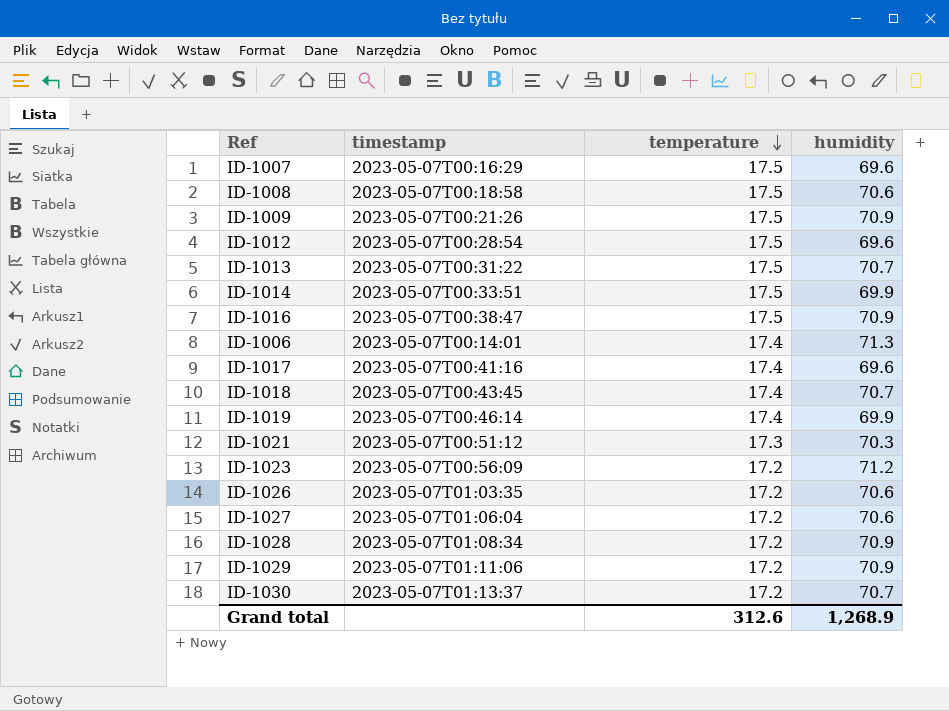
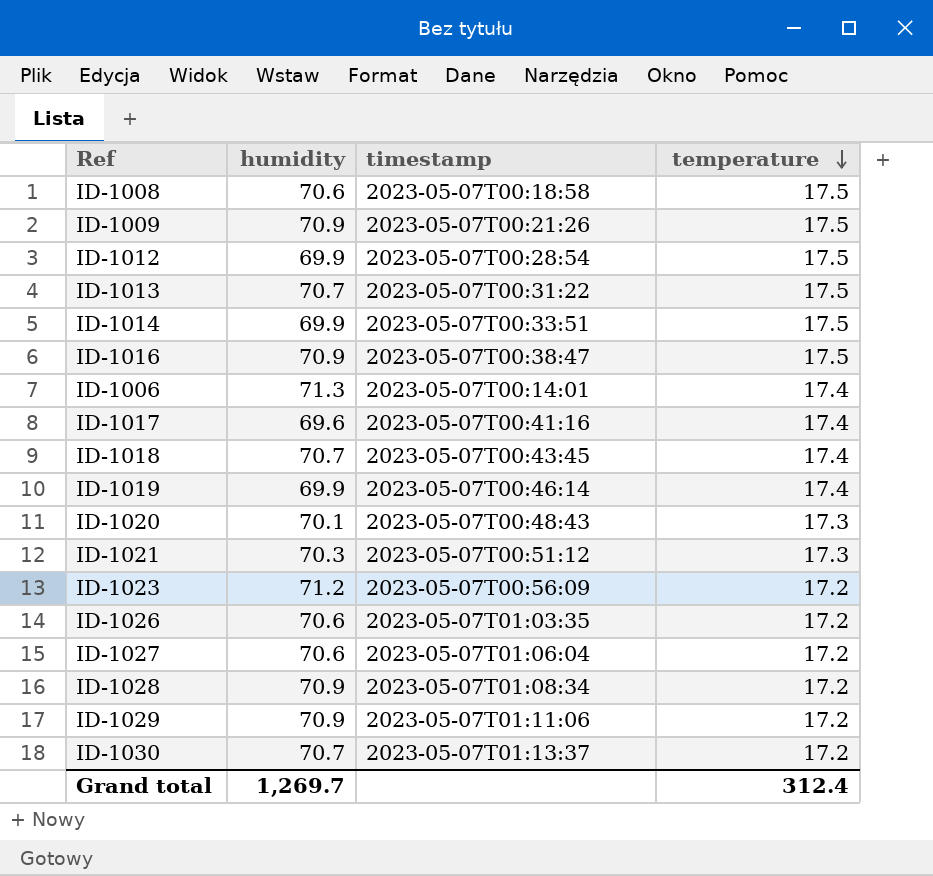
column humidity | position: 4 -> 2
row ID-1007: 2023-05-07T00:16:29 | 17.5 | 69.6 -> none
ID-1012 | humidity: 69.6 -> 69.9
row ID-1020: none -> 70.1 | 2023-05-07T00:48:43 | 17.3
Grand total | humidity: 1,268.9 -> 1,269.7
Grand total | temperature: 312.6 -> 312.4

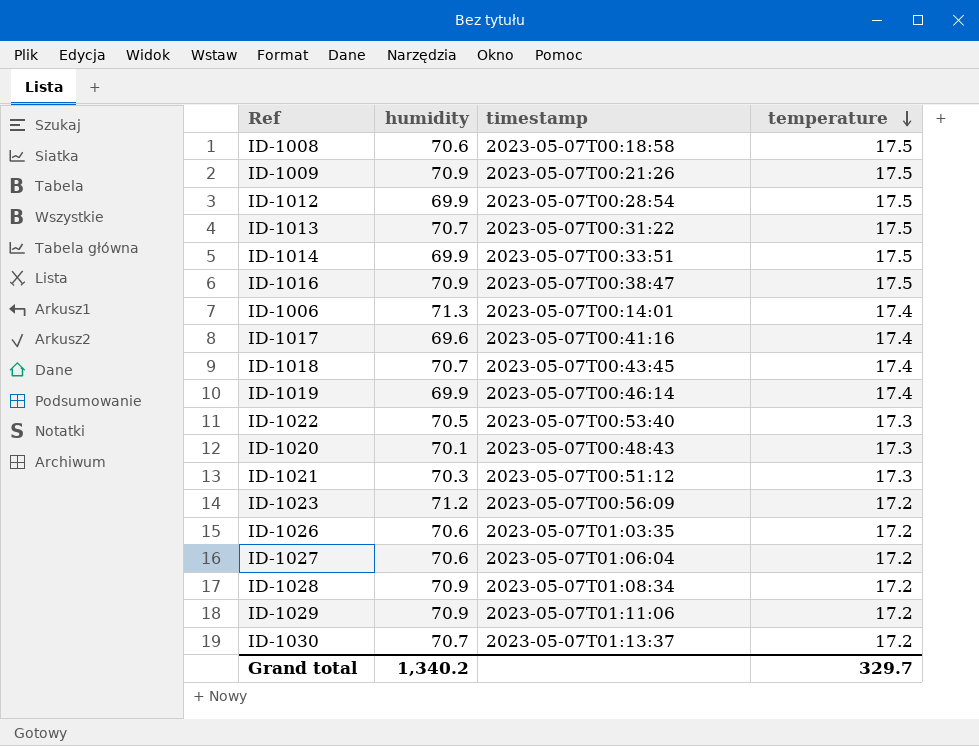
row ID-1022: none -> 70.5 | 2023-05-07T00:53:40 | 17.3
Grand total | humidity: 1,269.7 -> 1,340.2
Grand total | temperature: 312.4 -> 329.7

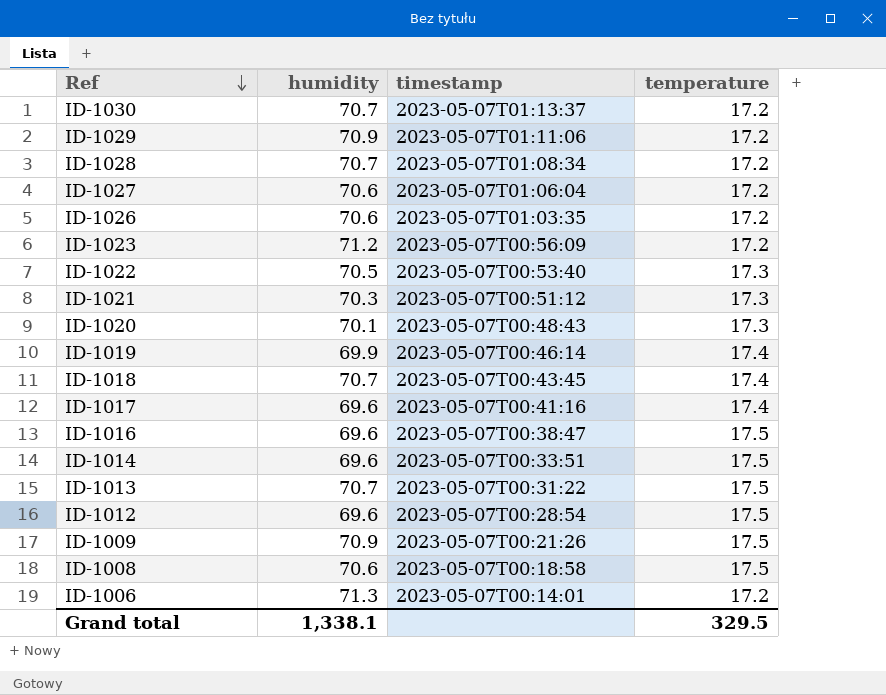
row order: temperature descending -> Ref descending
ID-1028 | humidity: 70.9 -> 70.7
ID-1016 | humidity: 70.9 -> 69.6
ID-1014 | humidity: 69.9 -> 69.6
ID-1012 | humidity: 69.9 -> 69.6
ID-1006 | temperature: 17.4 -> 17.2
Grand total | humidity: 1,340.2 -> 1,338.1
Grand total | temperature: 329.7 -> 329.5

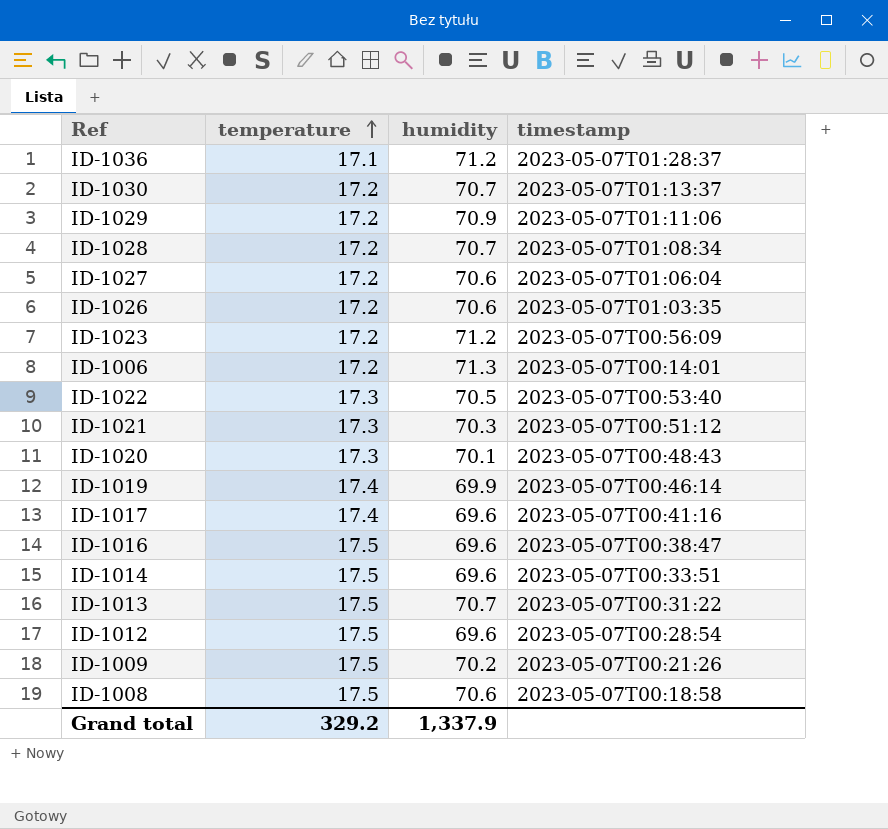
row order: Ref descending -> temperature ascending
column temperature | position: 4 -> 2
row ID-1018: 70.7 | 2023-05-07T00:43:45 | 17.4 -> none
row ID-1036: none -> 17.1 | 71.2 | 2023-05-07T01:28:37
ID-1009 | humidity: 70.9 -> 70.2
Grand total | temperature: 329.5 -> 329.2
Grand total | humidity: 1,338.1 -> 1,337.9

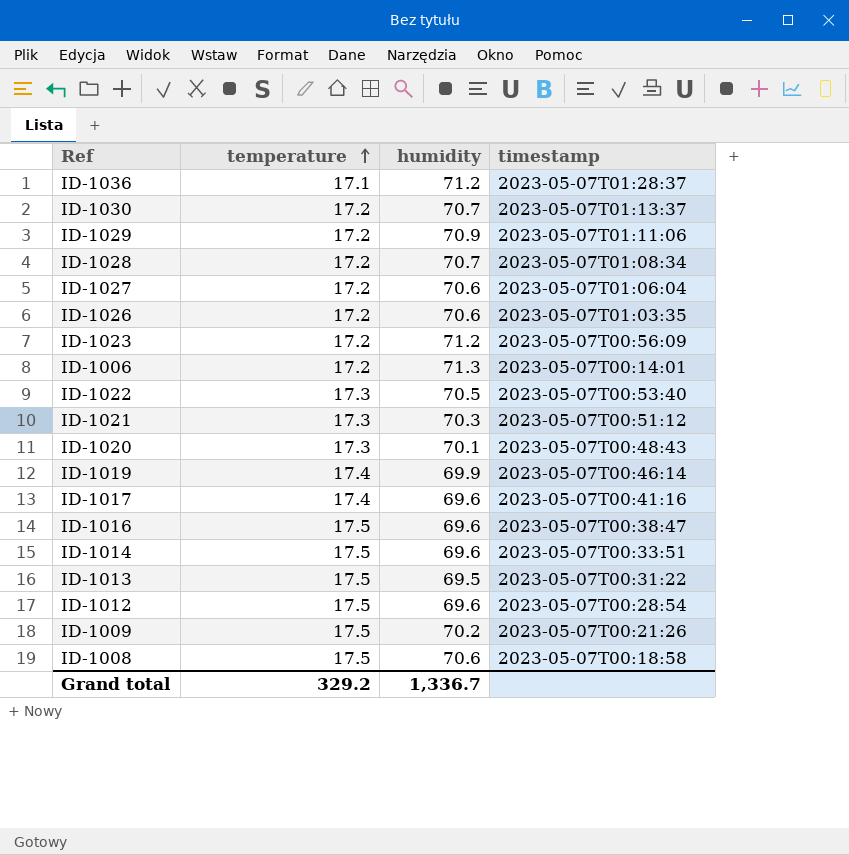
ID-1013 | humidity: 70.7 -> 69.5
Grand total | humidity: 1,337.9 -> 1,336.7

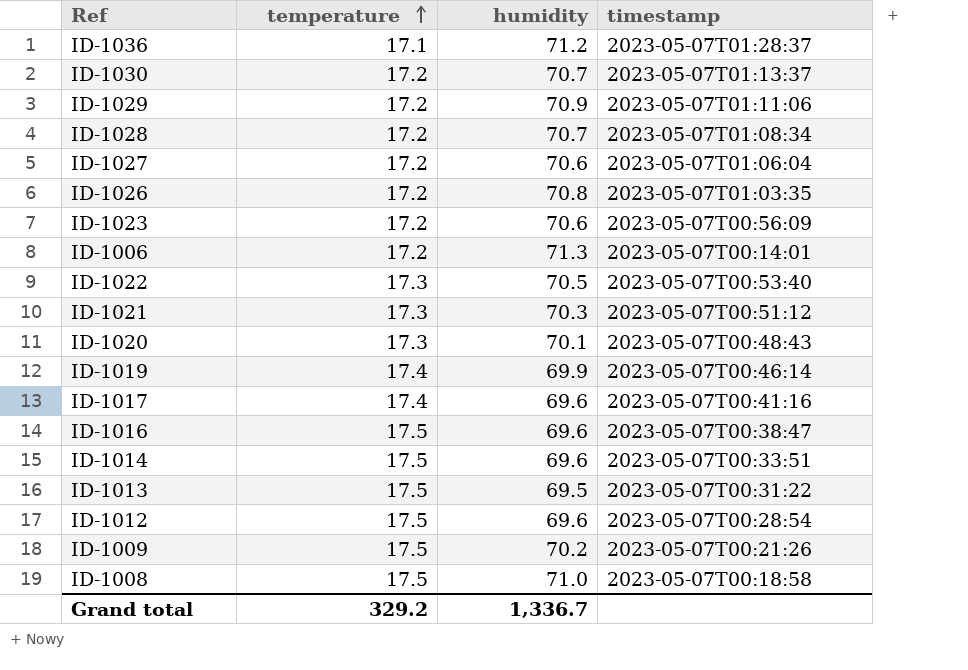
ID-1026 | humidity: 70.6 -> 70.8
ID-1023 | humidity: 71.2 -> 70.6
ID-1008 | humidity: 70.6 -> 71.0

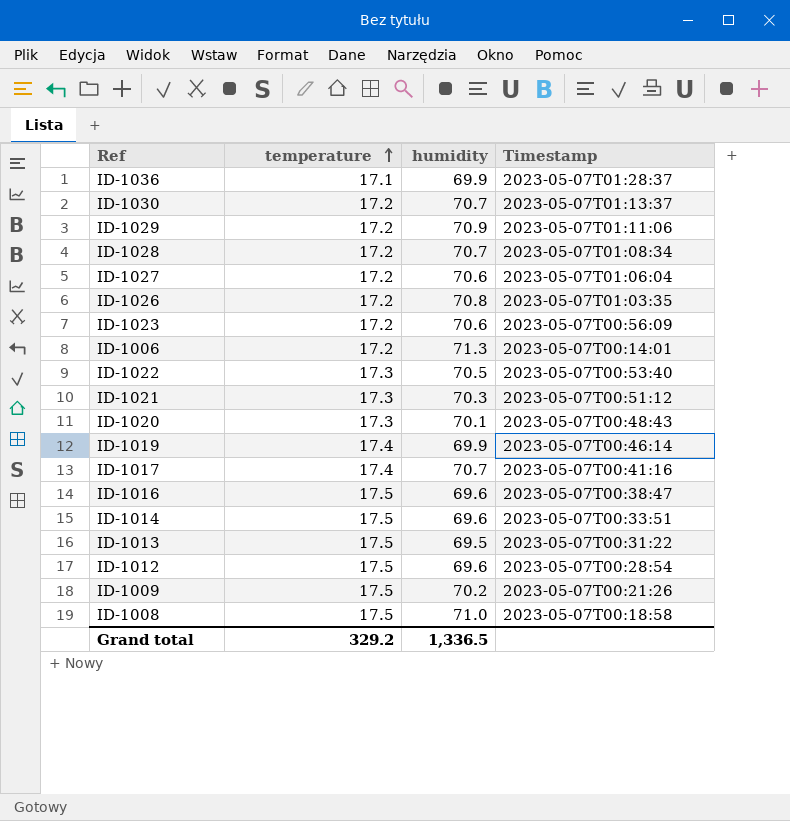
column name: timestamp -> Timestamp
ID-1036 | humidity: 71.2 -> 69.9
ID-1017 | humidity: 69.6 -> 70.7
Grand total | humidity: 1,336.7 -> 1,336.5

